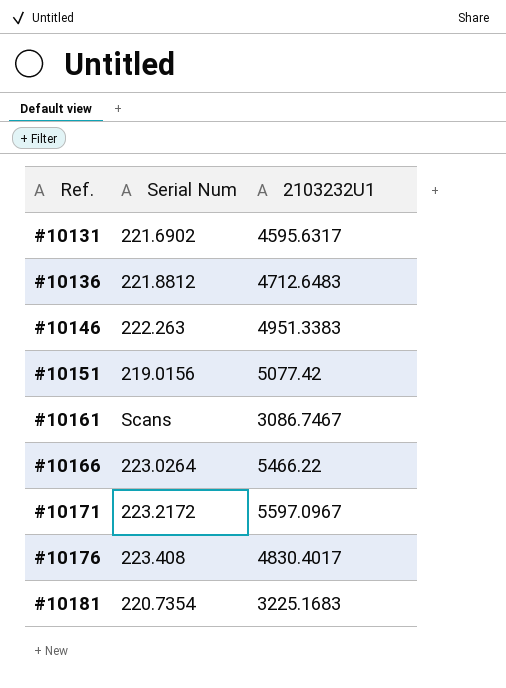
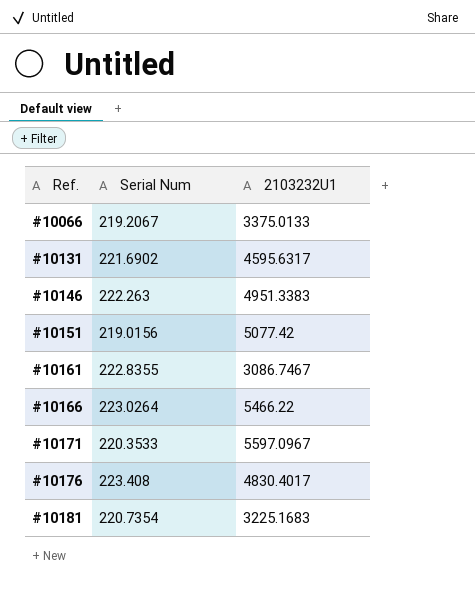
row #10136: 221.8812 | 4712.6483 -> none
row #10066: none -> 219.2067 | 3375.0133
#10161 | Serial Num: Scans -> 222.8355
#10171 | Serial Num: 223.2172 -> 220.3533

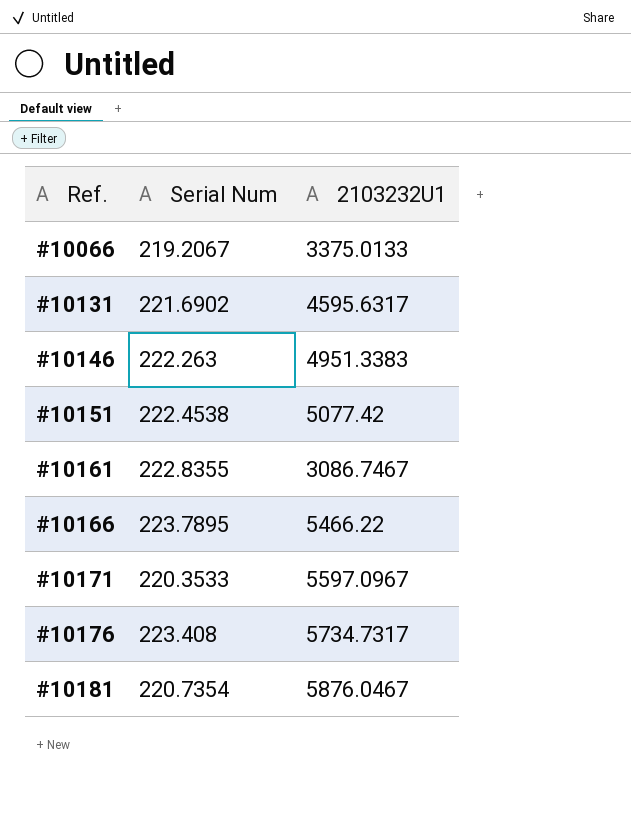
#10151 | Serial Num: 219.0156 -> 222.4538
#10166 | Serial Num: 223.0264 -> 223.7895
#10176 | 2103232U1: 4830.4017 -> 5734.7317
#10181 | 2103232U1: 3225.1683 -> 5876.0467

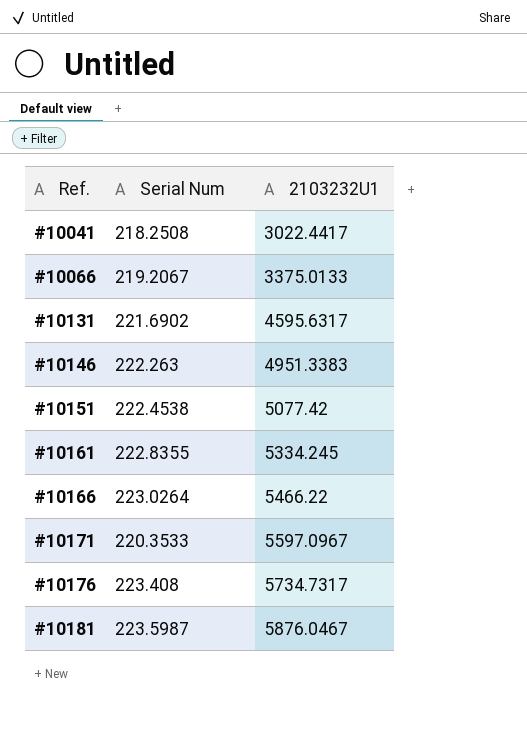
row #10041: none -> 218.2508 | 3022.4417
#10161 | 2103232U1: 3086.7467 -> 5334.245
#10166 | Serial Num: 223.7895 -> 223.0264
#10181 | Serial Num: 220.7354 -> 223.5987

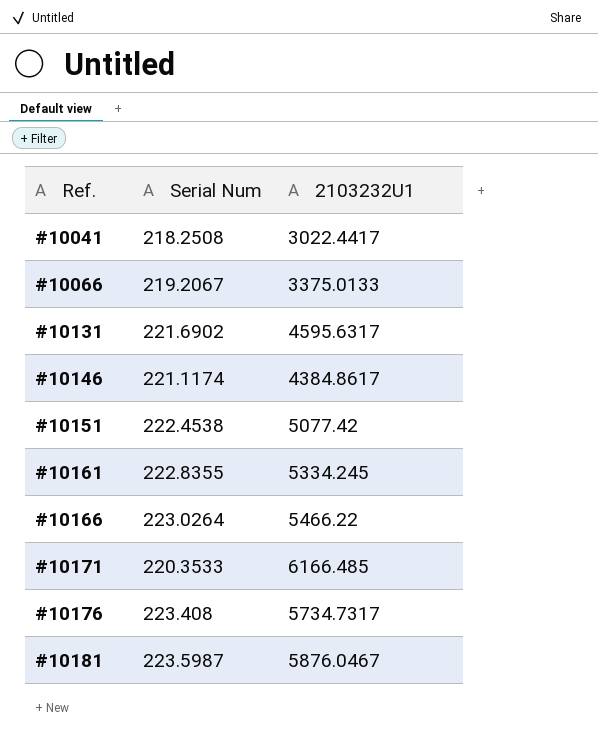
#10146 | Serial Num: 222.263 -> 221.1174
#10146 | 2103232U1: 4951.3383 -> 4384.8617
#10171 | 2103232U1: 5597.0967 -> 6166.485

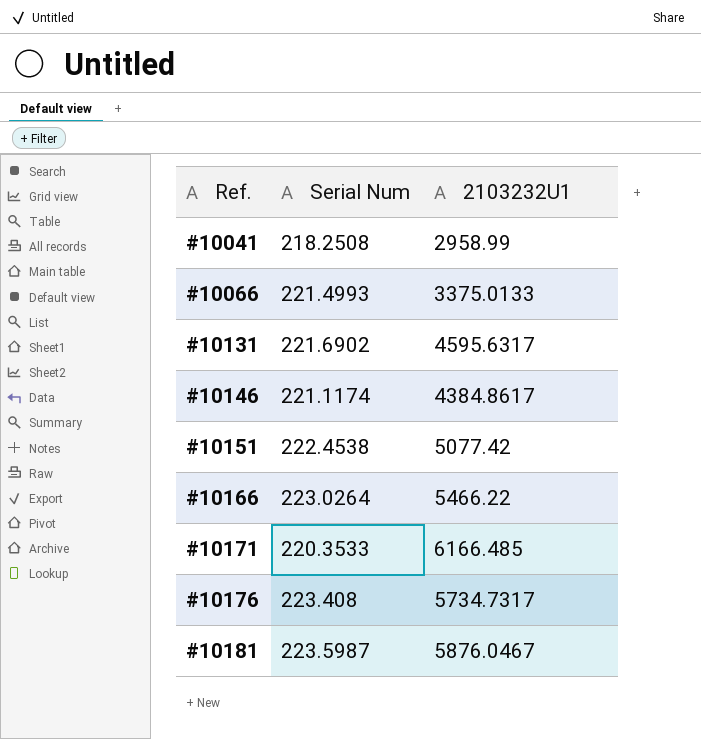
row #10161: 222.8355 | 5334.245 -> none
#10041 | 2103232U1: 3022.4417 -> 2958.99
#10066 | Serial Num: 219.2067 -> 221.4993

